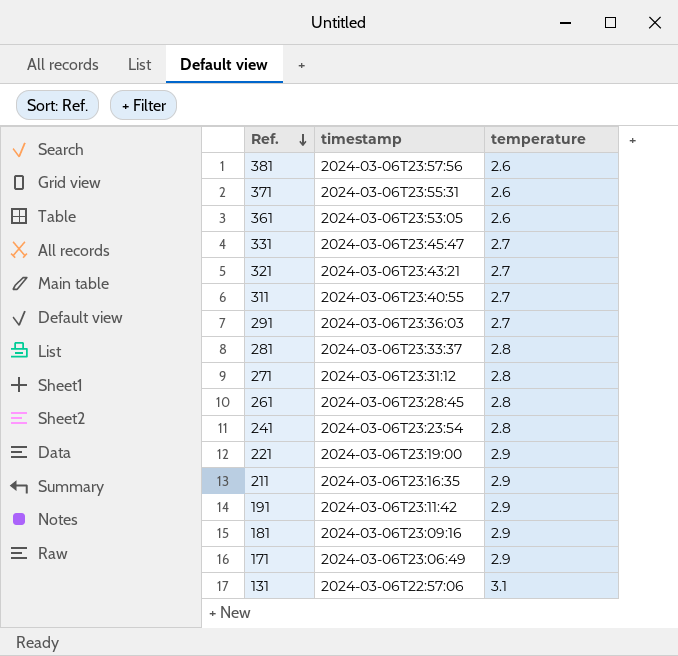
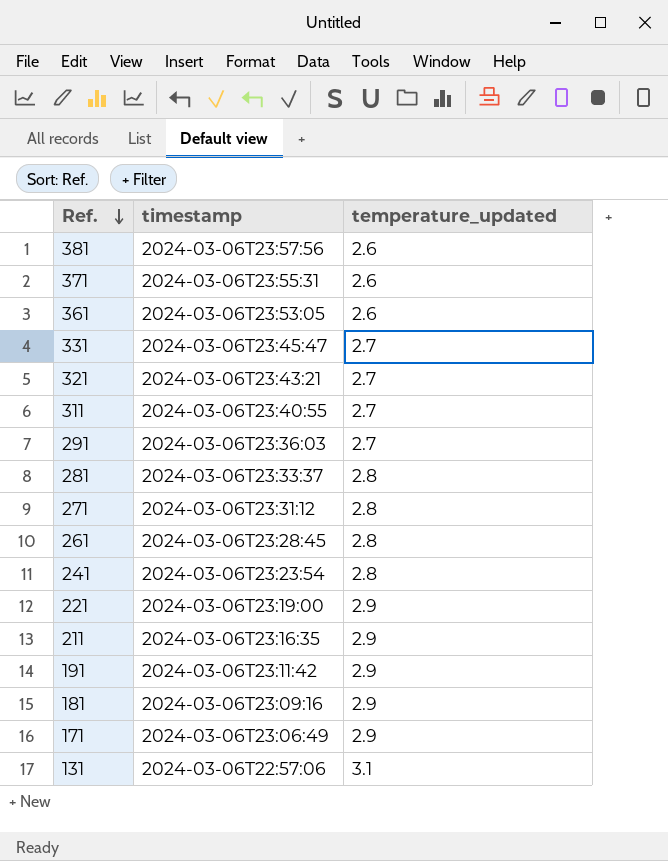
column name: temperature -> temperature_updated

